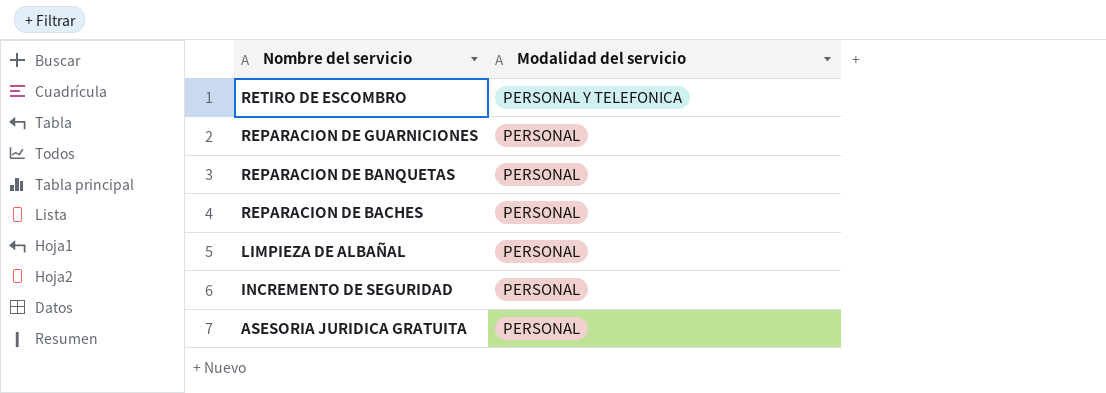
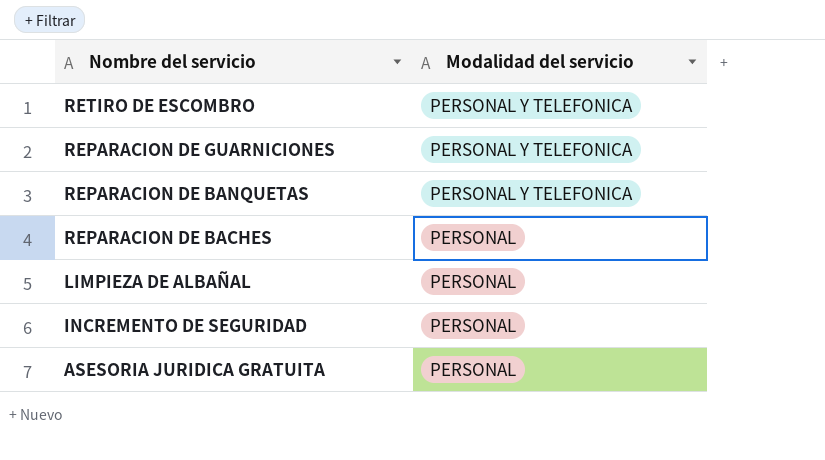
REPARACION DE GUARNICIONES | Modalidad del servicio: PERSONAL -> PERSONAL Y TELEFONICA
REPARACION DE BANQUETAS | Modalidad del servicio: PERSONAL -> PERSONAL Y TELEFONICA

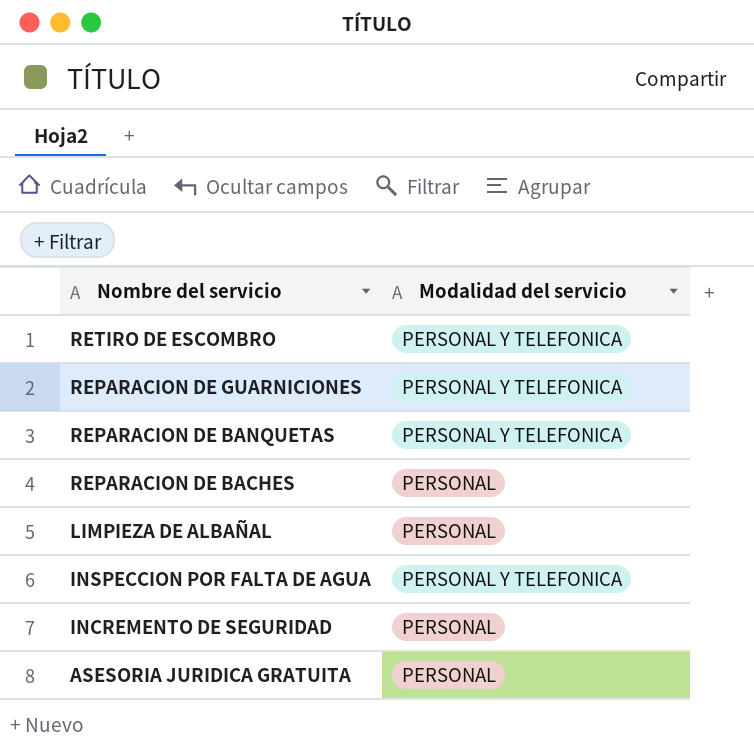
row INSPECCION POR FALTA DE AGUA: none -> PERSONAL Y TELEFONICA

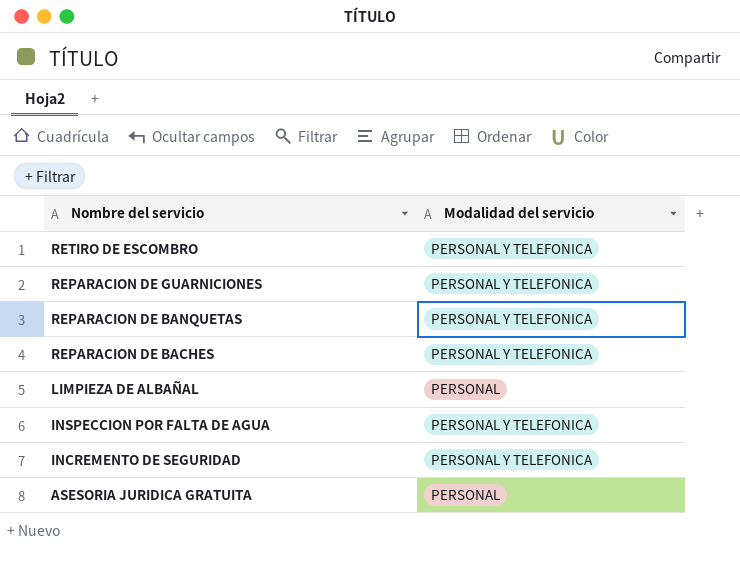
REPARACION DE BACHES | Modalidad del servicio: PERSONAL -> PERSONAL Y TELEFONICA
INCREMENTO DE SEGURIDAD | Modalidad del servicio: PERSONAL -> PERSONAL Y TELEFONICA

